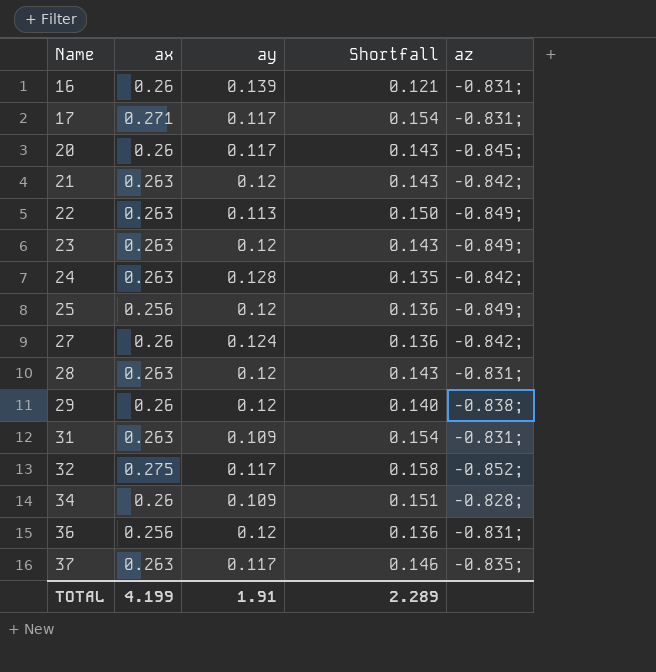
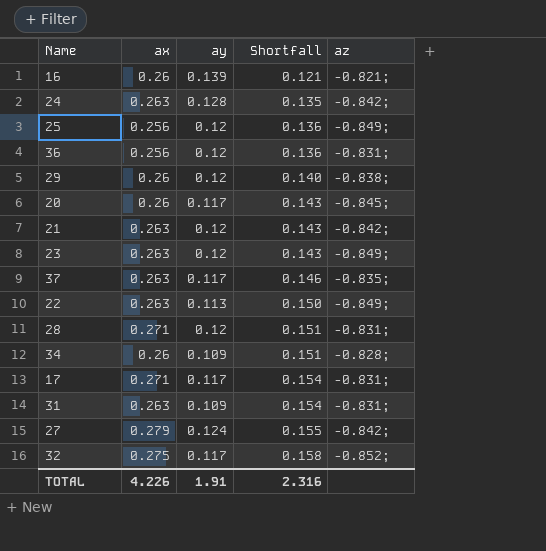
row order: Name ascending -> Shortfall ascending
16 | az: -0.831; -> -0.821;
28 | ax: 0.263 -> 0.271
28 | Shortfall: 0.143 -> 0.151
27 | ax: 0.26 -> 0.279
27 | Shortfall: 0.136 -> 0.155
TOTAL | ax: 4.199 -> 4.226
TOTAL | Shortfall: 2.289 -> 2.316

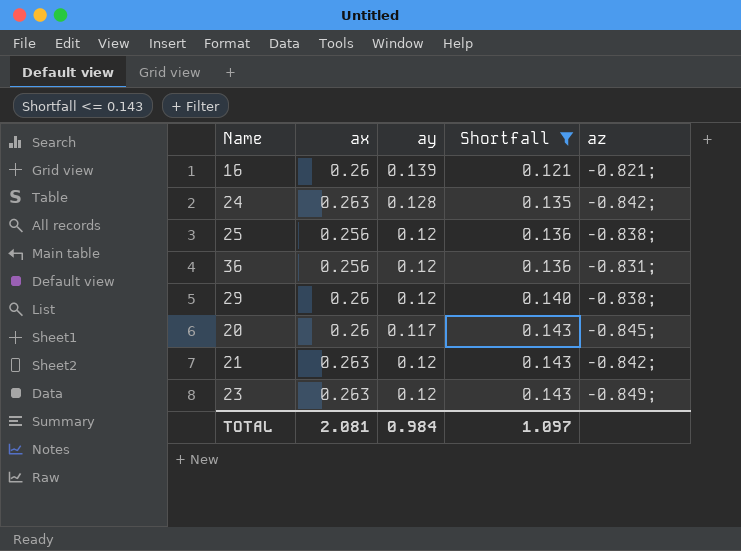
filter: none -> Shortfall <= 0.143
25 | az: -0.849; -> -0.838;
TOTAL | ax: 4.226 -> 2.081
TOTAL | ay: 1.91 -> 0.984
TOTAL | Shortfall: 2.316 -> 1.097

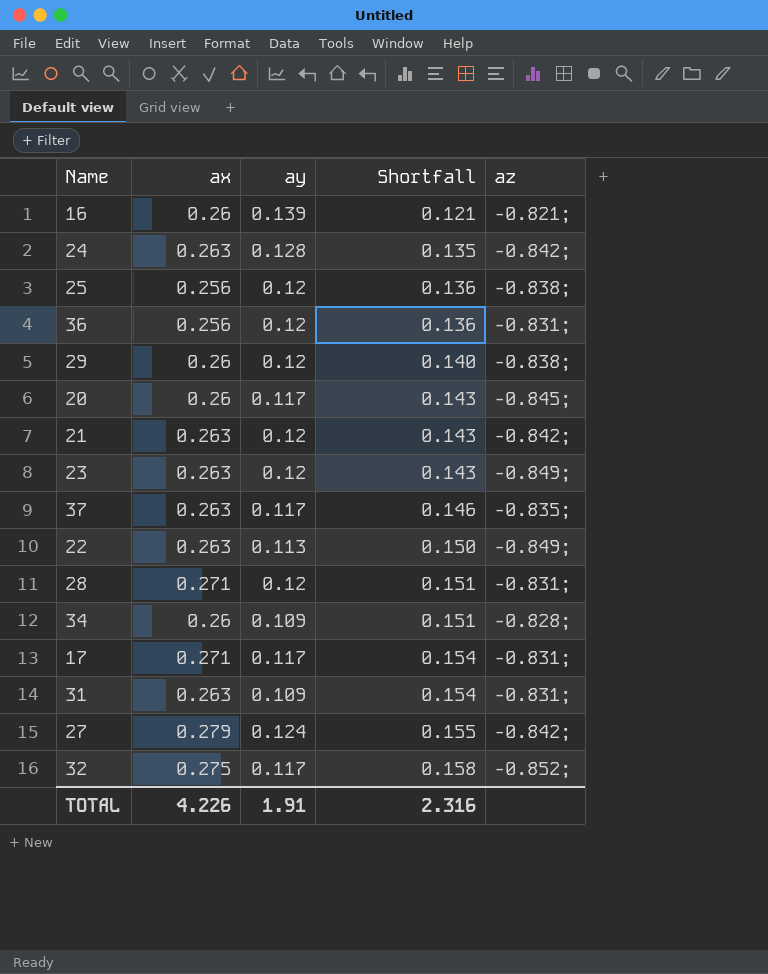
filter: Shortfall <= 0.143 -> none
TOTAL | ax: 2.081 -> 4.226
TOTAL | ay: 0.984 -> 1.91
TOTAL | Shortfall: 1.097 -> 2.316

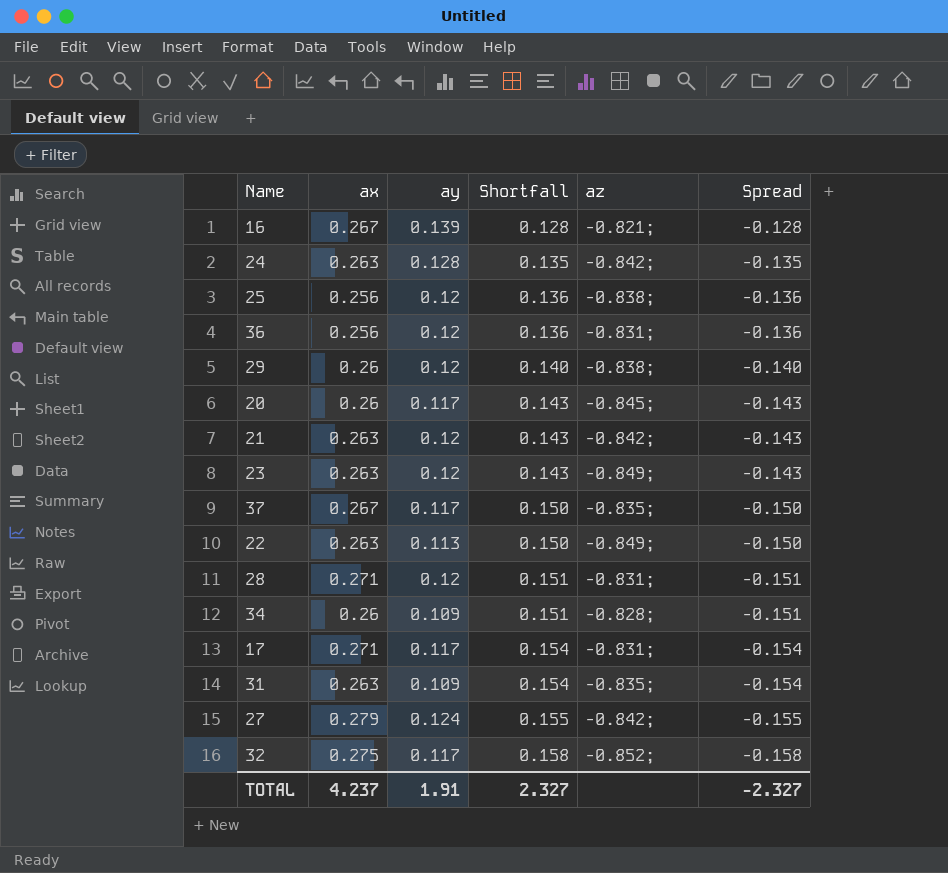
column Spread | formula: none -> [ay] - [ax]
16 | ax: 0.26 -> 0.267
16 | Shortfall: 0.121 -> 0.128
37 | ax: 0.263 -> 0.267
37 | Shortfall: 0.146 -> 0.150
31 | az: -0.831; -> -0.835;
TOTAL | ax: 4.226 -> 4.237
TOTAL | Shortfall: 2.316 -> 2.327

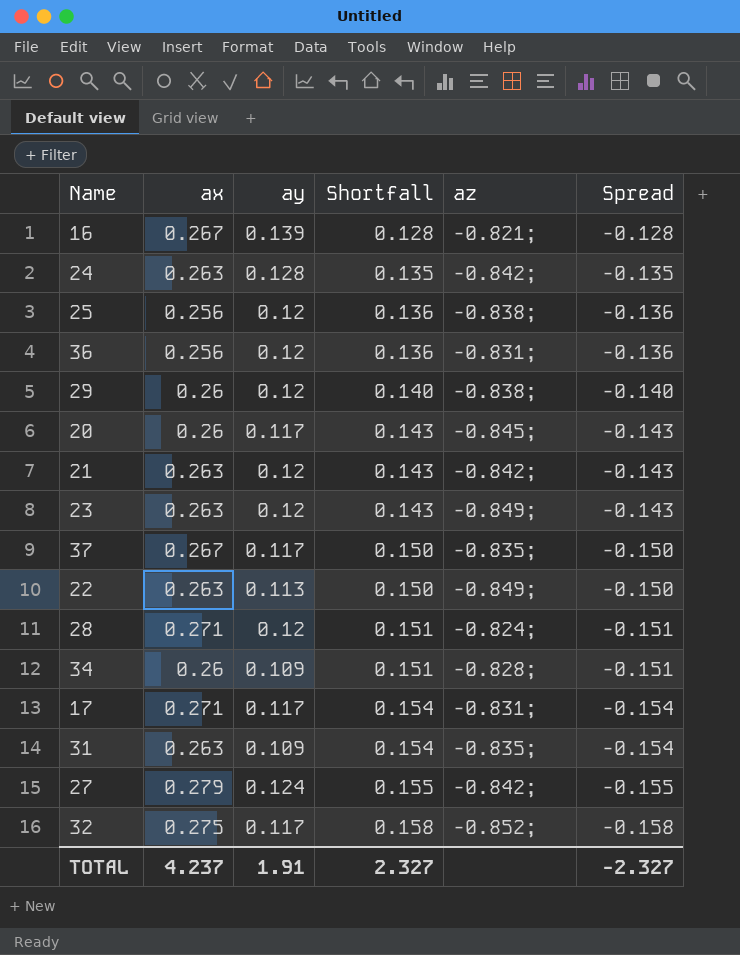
28 | az: -0.831; -> -0.824;

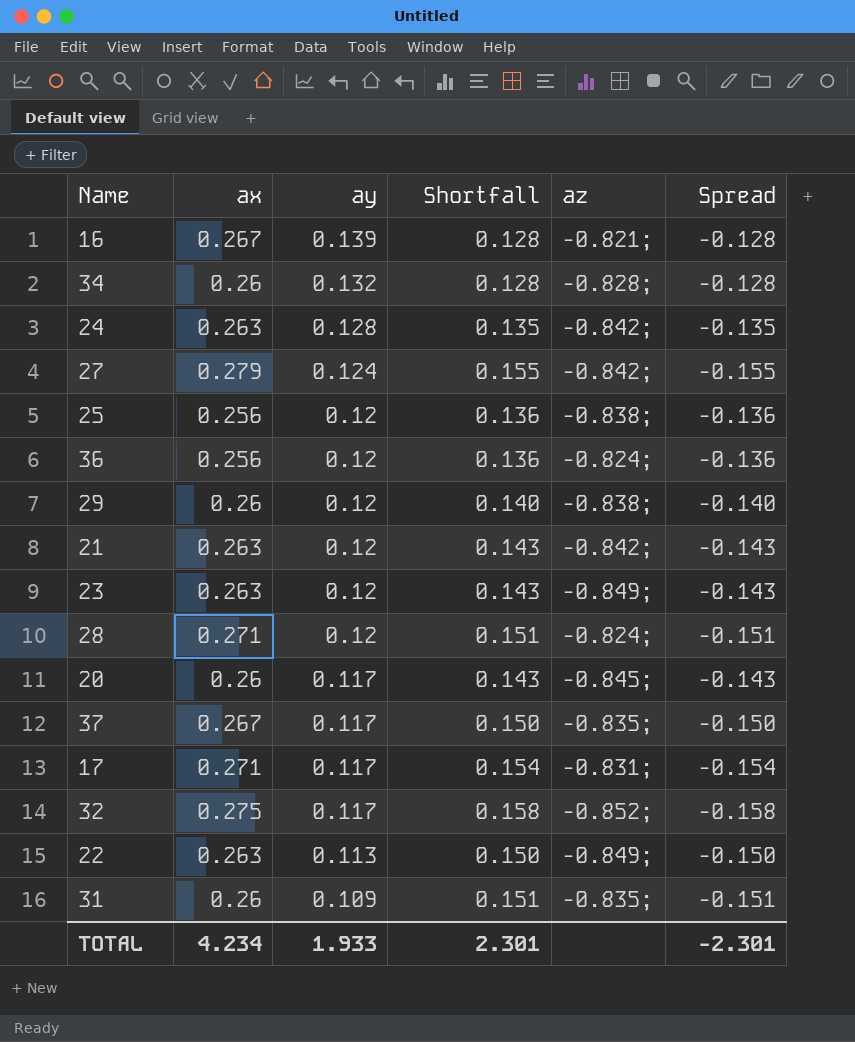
row order: Shortfall ascending -> ay descending
34 | ay: 0.109 -> 0.132
34 | Shortfall: 0.151 -> 0.128
34 | Spread: -0.151 -> -0.128
36 | az: -0.831; -> -0.824;
31 | ax: 0.263 -> 0.26
31 | Shortfall: 0.154 -> 0.151
31 | Spread: -0.154 -> -0.151
TOTAL | ax: 4.237 -> 4.234
TOTAL | ay: 1.91 -> 1.933
TOTAL | Shortfall: 2.327 -> 2.301
TOTAL | Spread: -2.327 -> -2.301

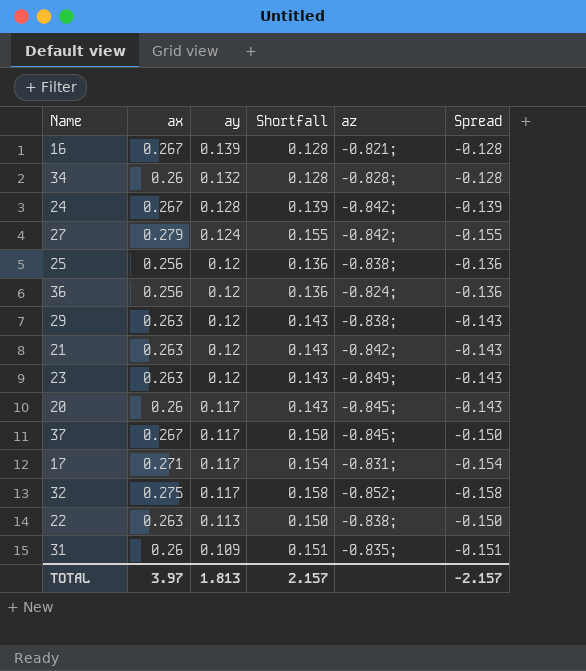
row 28: 0.271 | 0.12 | 0.151 | -0.824; | -0.151 -> none
24 | ax: 0.263 -> 0.267
24 | Shortfall: 0.135 -> 0.139
24 | Spread: -0.135 -> -0.139
29 | ax: 0.26 -> 0.263
29 | Shortfall: 0.140 -> 0.143
29 | Spread: -0.140 -> -0.143
37 | az: -0.835; -> -0.845;
22 | az: -0.849; -> -0.838;
TOTAL | ax: 4.234 -> 3.97
TOTAL | ay: 1.933 -> 1.813
TOTAL | Shortfall: 2.301 -> 2.157
TOTAL | Spread: -2.301 -> -2.157

